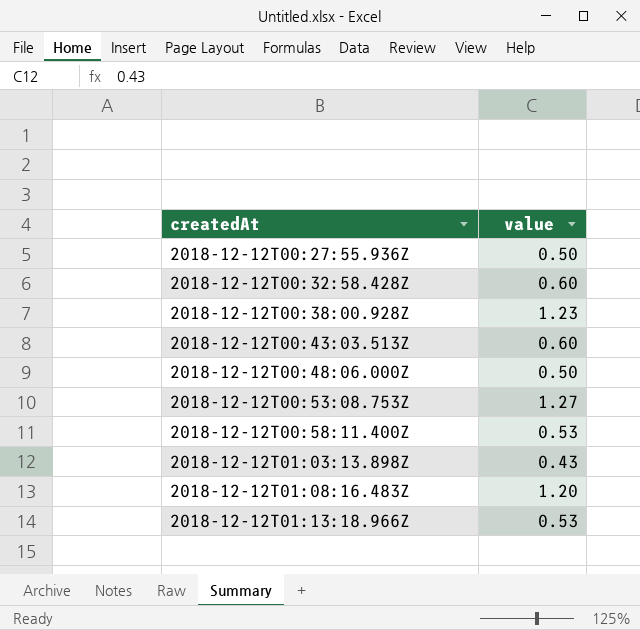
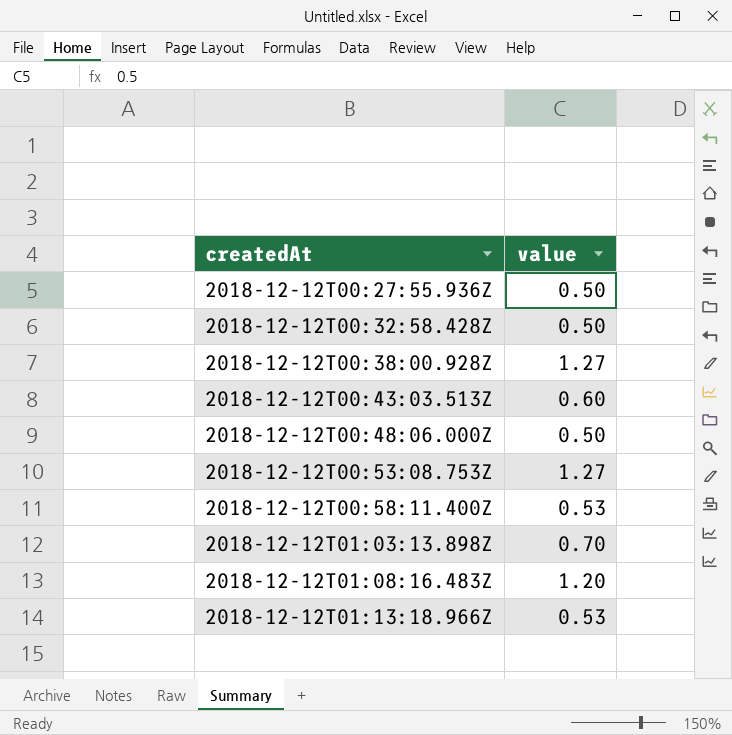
2018-12-12T00:32:58.428Z | value: 0.60 -> 0.50
2018-12-12T00:38:00.928Z | value: 1.23 -> 1.27
2018-12-12T01:03:13.898Z | value: 0.43 -> 0.70

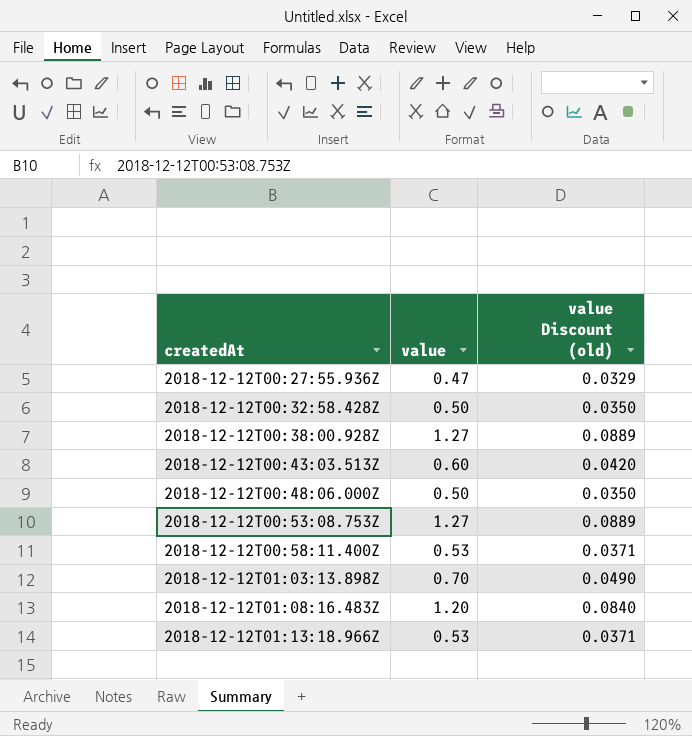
column value Discount (old) | formula: none -> [value] * 0.07
2018-12-12T00:27:55.936Z | value: 0.50 -> 0.47

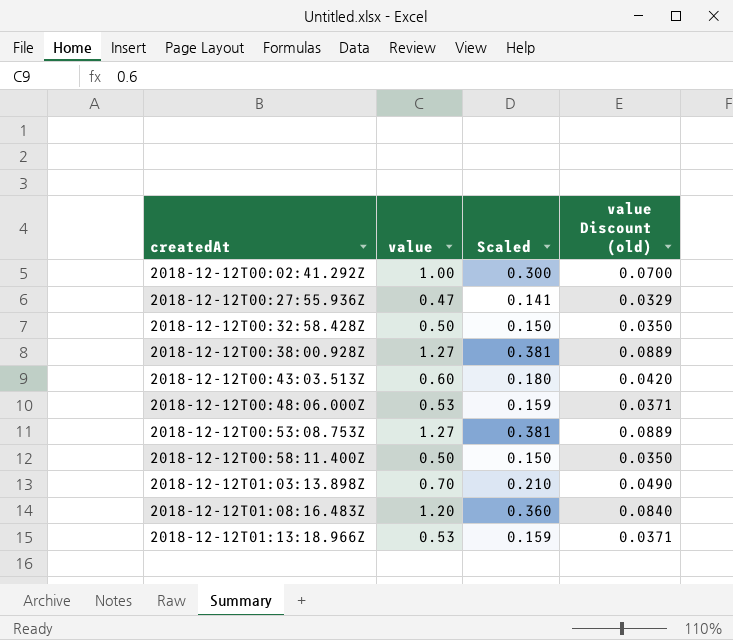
column Scaled | formula: none -> [value] * 0.3
row 2018-12-12T00:02:41.292Z: none -> 1.00 | 0.300 | 0.0700
2018-12-12T00:48:06.000Z | value: 0.50 -> 0.53
2018-12-12T00:48:06.000Z | value Discount (old): 0.0350 -> 0.0371
2018-12-12T00:58:11.400Z | value: 0.53 -> 0.50
2018-12-12T00:58:11.400Z | value Discount (old): 0.0371 -> 0.0350

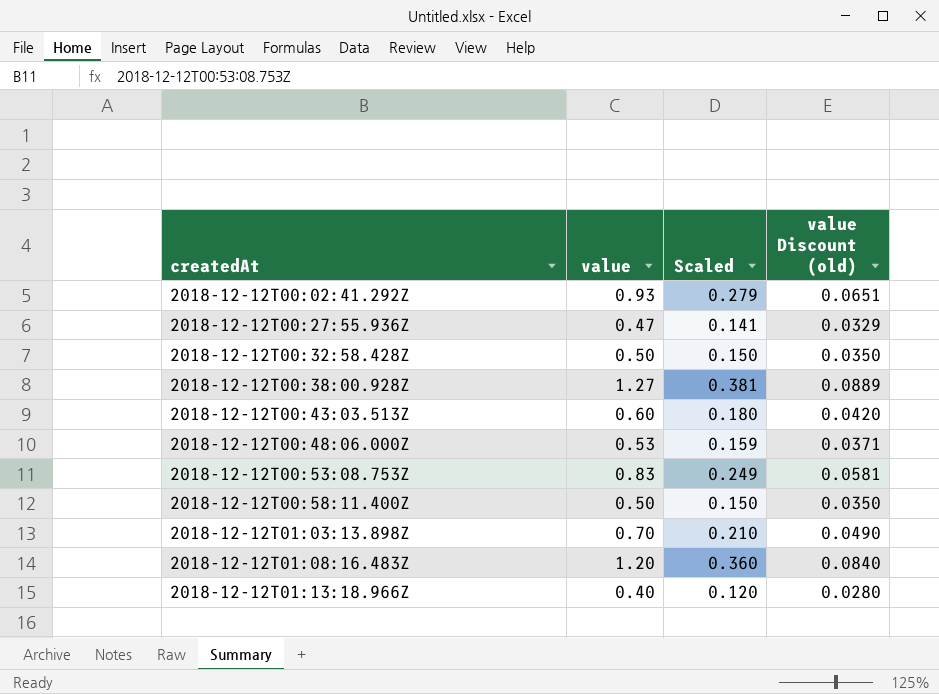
2018-12-12T00:02:41.292Z | value: 1.00 -> 0.93
2018-12-12T00:02:41.292Z | Scaled: 0.300 -> 0.279
2018-12-12T00:02:41.292Z | value Discount (old): 0.0700 -> 0.0651
2018-12-12T00:53:08.753Z | value: 1.27 -> 0.83
2018-12-12T00:53:08.753Z | Scaled: 0.381 -> 0.249
2018-12-12T00:53:08.753Z | value Discount (old): 0.0889 -> 0.0581
2018-12-12T01:13:18.966Z | value: 0.53 -> 0.40
2018-12-12T01:13:18.966Z | Scaled: 0.159 -> 0.120
2018-12-12T01:13:18.966Z | value Discount (old): 0.0371 -> 0.0280

